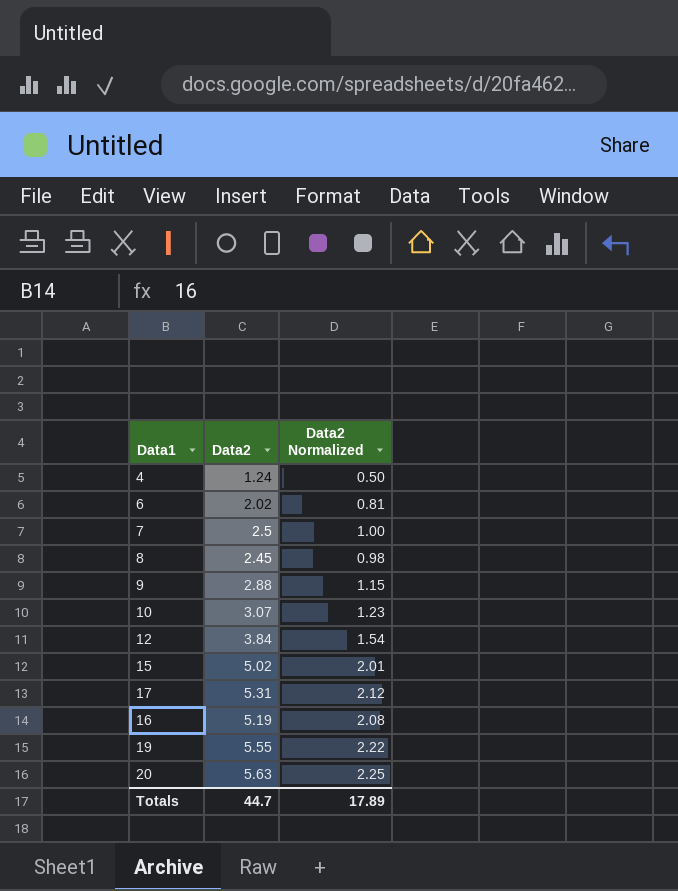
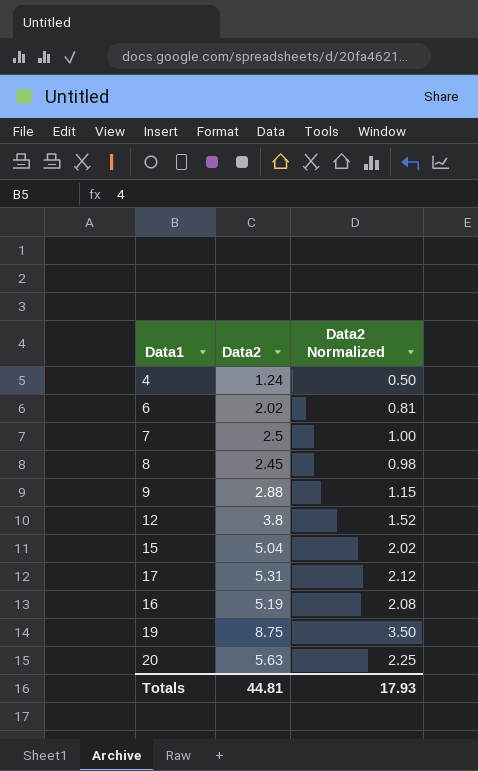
row 10: 3.07 | 1.23 -> none
12 | Data2: 3.84 -> 3.8
12 | Data2 Normalized: 1.54 -> 1.52
15 | Data2: 5.02 -> 5.04
15 | Data2 Normalized: 2.01 -> 2.02
19 | Data2: 5.55 -> 8.75
19 | Data2 Normalized: 2.22 -> 3.50
Totals | Data2: 44.7 -> 44.81
Totals | Data2 Normalized: 17.89 -> 17.93

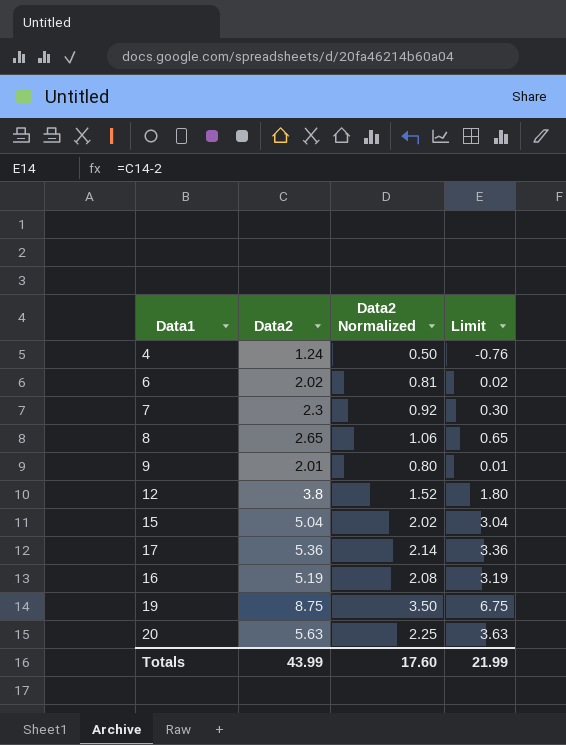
column Limit | formula: none -> [Data2] - 2
7 | Data2: 2.5 -> 2.3
7 | Data2 Normalized: 1.00 -> 0.92
8 | Data2: 2.45 -> 2.65
8 | Data2 Normalized: 0.98 -> 1.06
9 | Data2: 2.88 -> 2.01
9 | Data2 Normalized: 1.15 -> 0.80
17 | Data2: 5.31 -> 5.36
17 | Data2 Normalized: 2.12 -> 2.14
Totals | Data2: 44.81 -> 43.99
Totals | Data2 Normalized: 17.93 -> 17.60

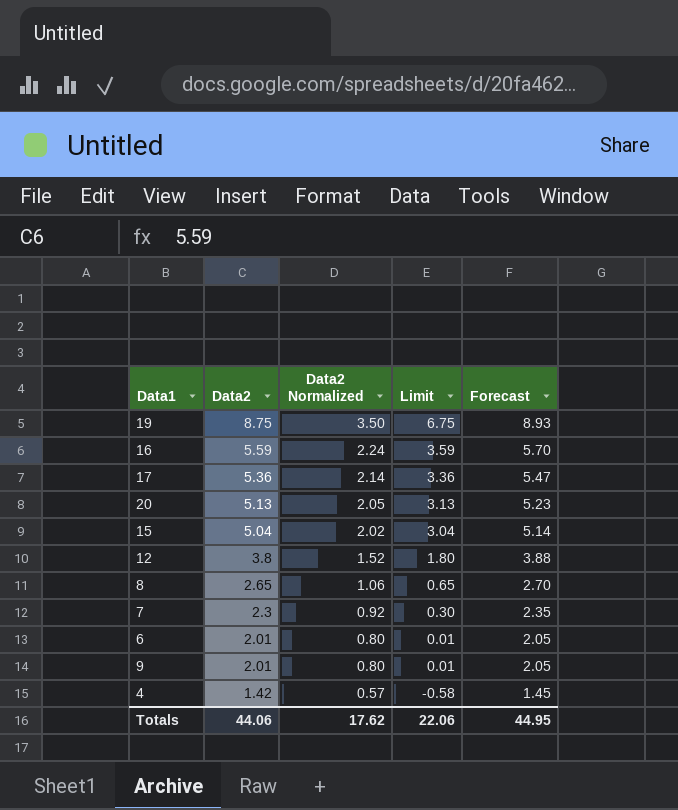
row order: none -> Data2 descending
column Forecast | formula: none -> [Data2] * 1.02
16 | Data2: 5.19 -> 5.59
16 | Data2 Normalized: 2.08 -> 2.24
16 | Limit: 3.19 -> 3.59
20 | Data2: 5.63 -> 5.13
20 | Data2 Normalized: 2.25 -> 2.05
20 | Limit: 3.63 -> 3.13
6 | Data2: 2.02 -> 2.01
6 | Data2 Normalized: 0.81 -> 0.80
6 | Limit: 0.02 -> 0.01
4 | Data2: 1.24 -> 1.42
4 | Data2 Normalized: 0.50 -> 0.57
4 | Limit: -0.76 -> -0.58
Totals | Data2: 43.99 -> 44.06
Totals | Data2 Normalized: 17.60 -> 17.62
Totals | Limit: 21.99 -> 22.06

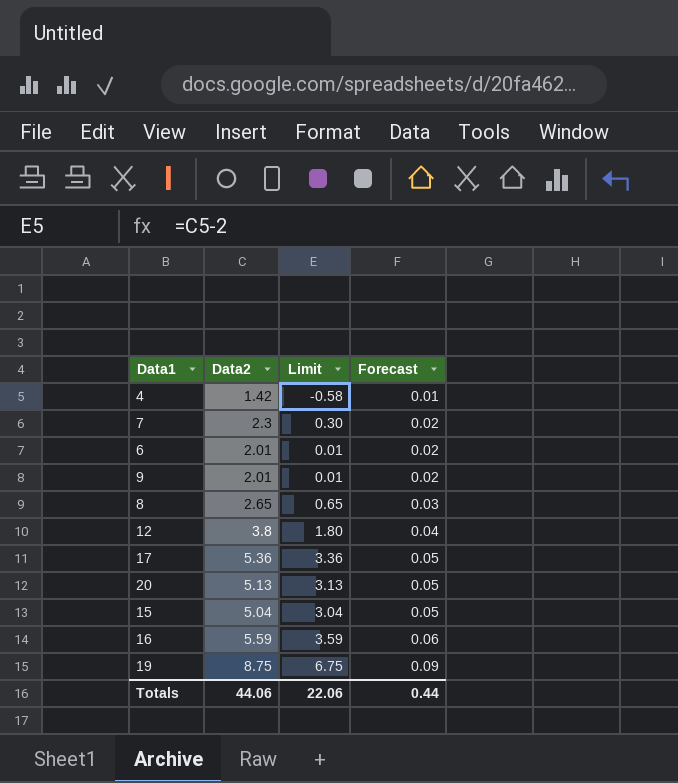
row order: Data2 descending -> Forecast ascending
column Data2 Normalized | formula: [Data2] * 0.4 -> none
column Forecast | formula: [Data2] * 1.02 -> [Data2] * 0.01
Totals | Forecast: 44.95 -> 0.44

